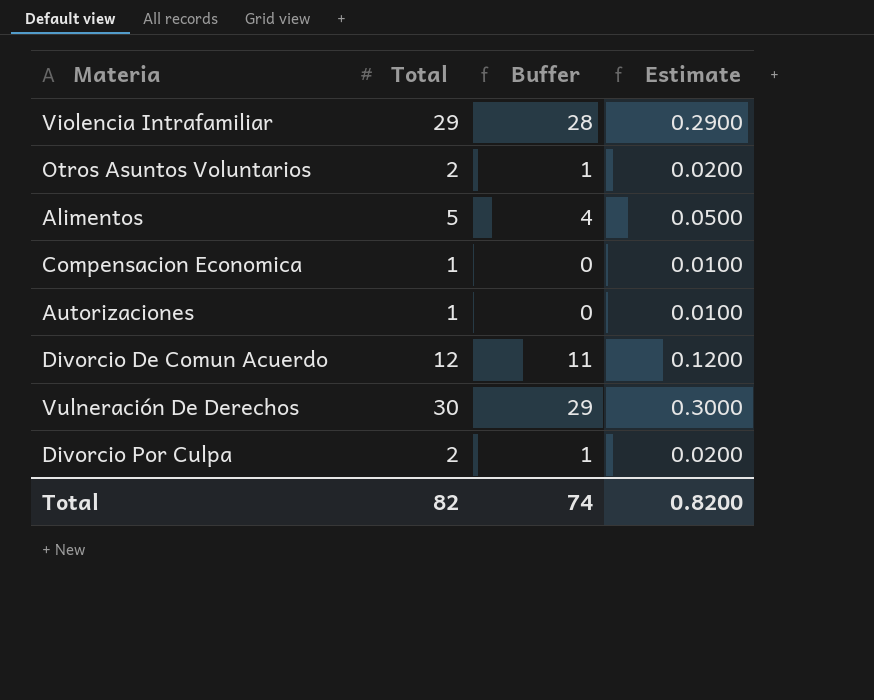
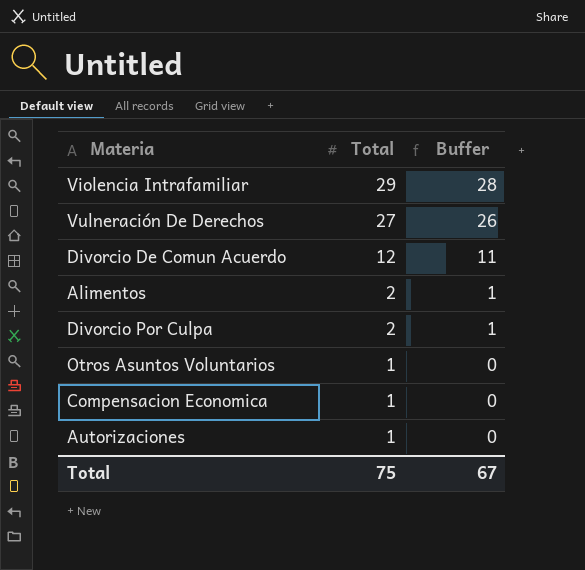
row order: none -> Total descending
column Estimate | formula: [Total] * 0.01 -> none
Vulneración De Derechos | Total: 30 -> 27
Vulneración De Derechos | Buffer: 29 -> 26
Alimentos | Total: 5 -> 2
Alimentos | Buffer: 4 -> 1
Otros Asuntos Voluntarios | Total: 2 -> 1
Otros Asuntos Voluntarios | Buffer: 1 -> 0
Total | Total: 82 -> 75
Total | Buffer: 74 -> 67

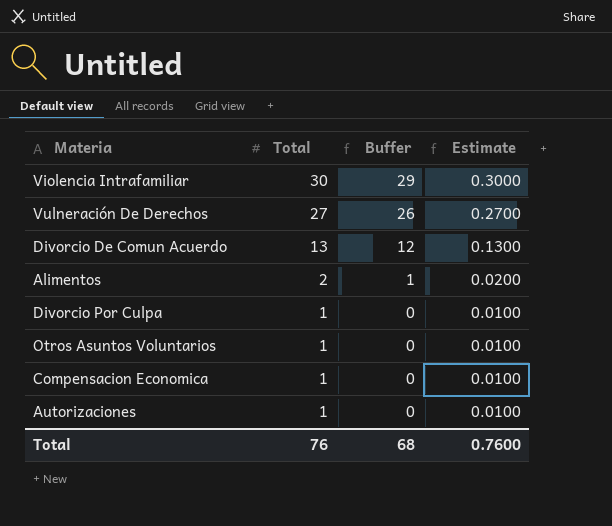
column Estimate | formula: none -> [Total] * 0.01
Violencia Intrafamiliar | Total: 29 -> 30
Violencia Intrafamiliar | Buffer: 28 -> 29
Divorcio De Comun Acuerdo | Total: 12 -> 13
Divorcio De Comun Acuerdo | Buffer: 11 -> 12
Divorcio Por Culpa | Total: 2 -> 1
Divorcio Por Culpa | Buffer: 1 -> 0
Total | Total: 75 -> 76
Total | Buffer: 67 -> 68

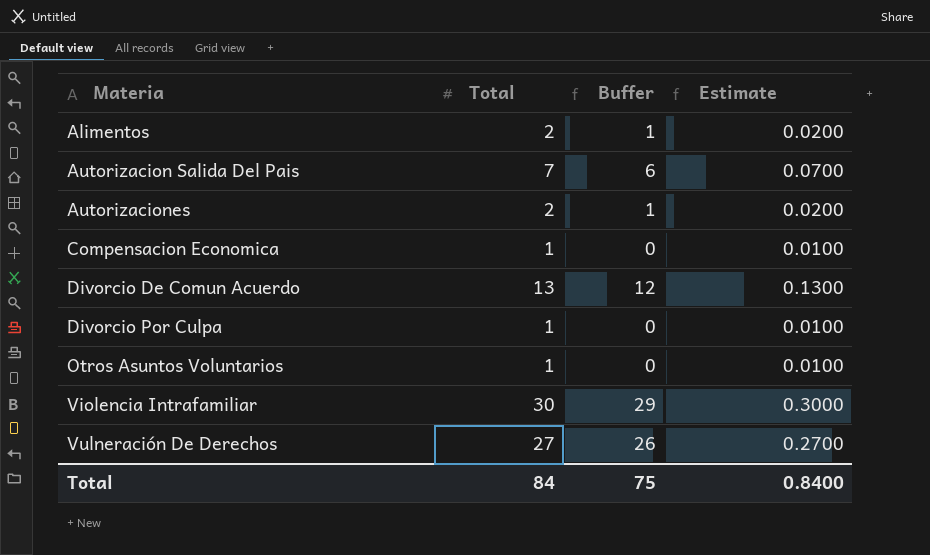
row order: Total descending -> Materia ascending
row Autorizacion Salida Del Pais: none -> 7 | 6 | 0.0700
Autorizaciones | Total: 1 -> 2
Autorizaciones | Buffer: 0 -> 1
Autorizaciones | Estimate: 0.0100 -> 0.0200
Total | Total: 76 -> 84
Total | Buffer: 68 -> 75
Total | Estimate: 0.7600 -> 0.8400

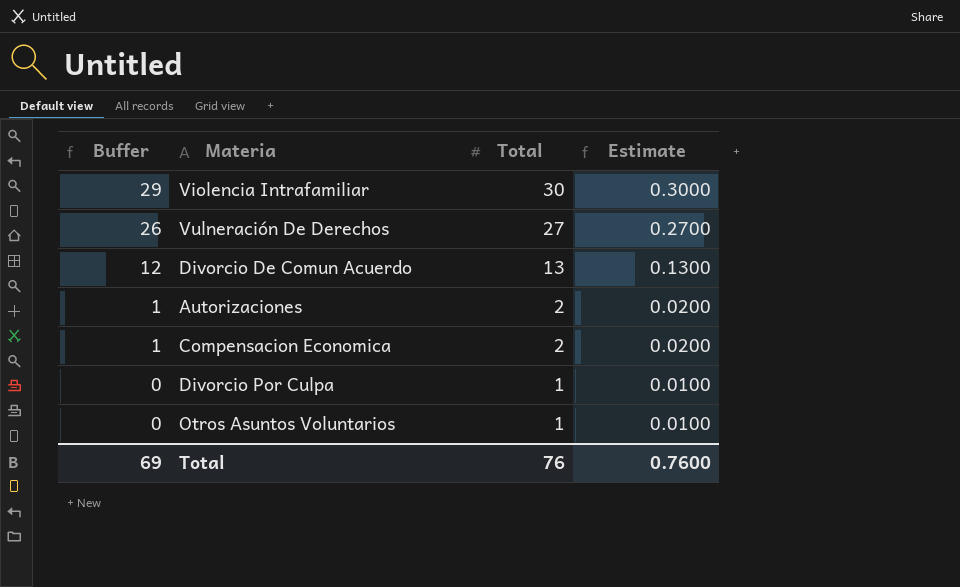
row order: Materia ascending -> Buffer descending
column Buffer | position: 3 -> 1
row Alimentos: 2 | 1 | 0.0200 -> none
row Autorizacion Salida Del Pais: 7 | 6 | 0.0700 -> none
Compensacion Economica | Buffer: 0 -> 1
Compensacion Economica | Total: 1 -> 2
Compensacion Economica | Estimate: 0.0100 -> 0.0200
Total | Buffer: 75 -> 69
Total | Total: 84 -> 76
Total | Estimate: 0.8400 -> 0.7600

